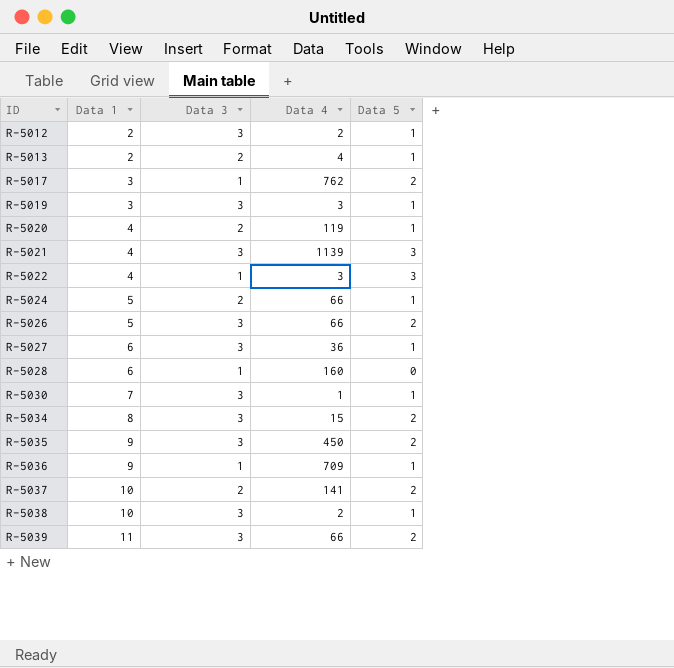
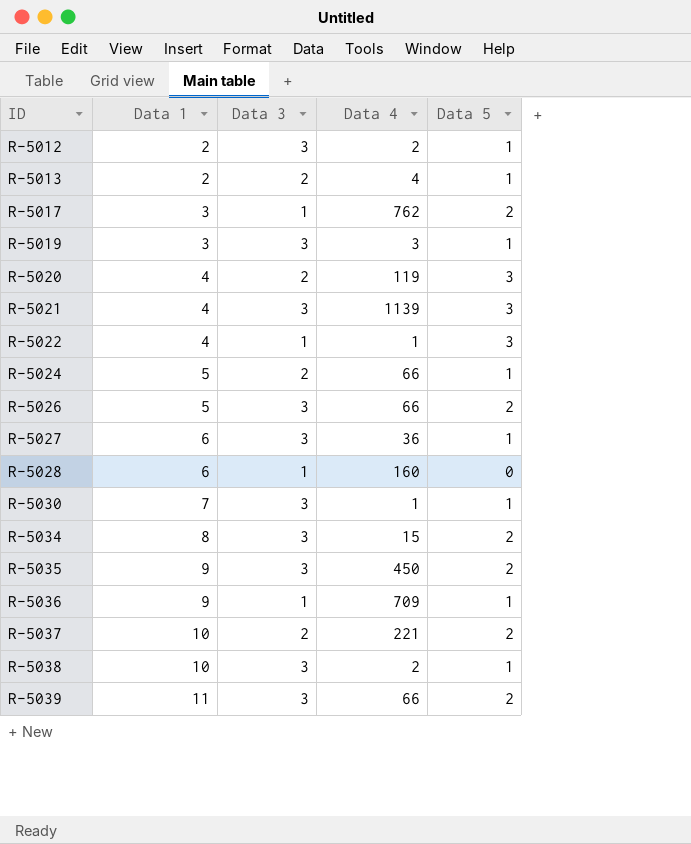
R-5020 | Data 5: 1 -> 3
R-5022 | Data 4: 3 -> 1
R-5037 | Data 4: 141 -> 221

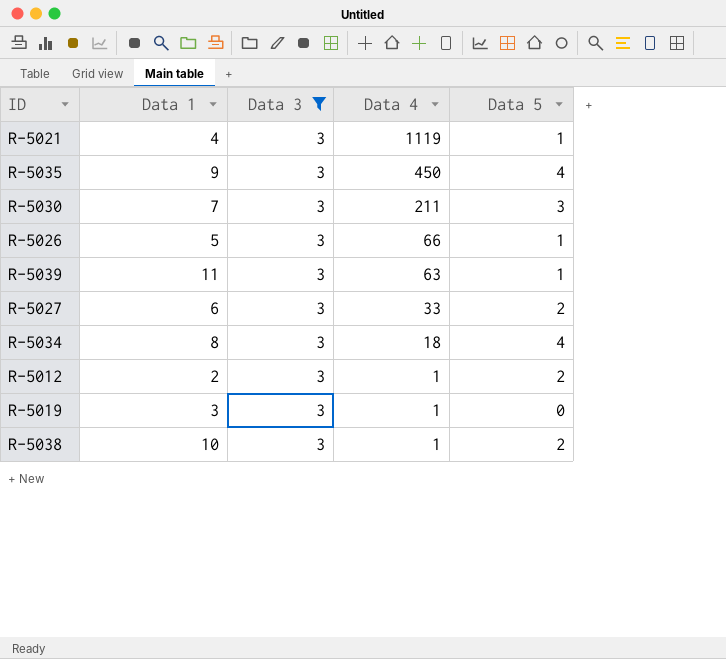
filter: none -> Data 3 = 3
row order: ID ascending -> Data 4 descending
R-5021 | Data 4: 1139 -> 1119
R-5021 | Data 5: 3 -> 1
R-5035 | Data 5: 2 -> 4
R-5030 | Data 4: 1 -> 211
R-5030 | Data 5: 1 -> 3
R-5026 | Data 5: 2 -> 1
R-5039 | Data 4: 66 -> 63
R-5039 | Data 5: 2 -> 1
R-5027 | Data 4: 36 -> 33
R-5027 | Data 5: 1 -> 2
R-5034 | Data 4: 15 -> 18
R-5034 | Data 5: 2 -> 4
R-5012 | Data 4: 2 -> 1
R-5012 | Data 5: 1 -> 2
R-5019 | Data 4: 3 -> 1
R-5019 | Data 5: 1 -> 0
R-5038 | Data 4: 2 -> 1
R-5038 | Data 5: 1 -> 2

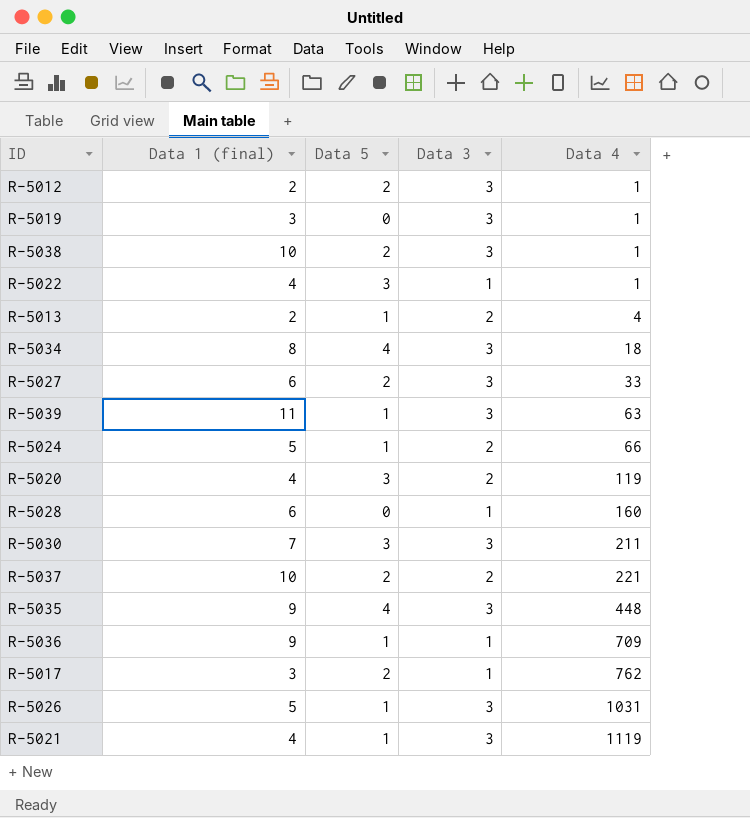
filter: Data 3 = 3 -> none
row order: Data 4 descending -> Data 4 ascending
column name: Data 1 -> Data 1 (final)
column Data 5 | position: 5 -> 3
R-5035 | Data 4: 450 -> 448
R-5026 | Data 4: 66 -> 1031

